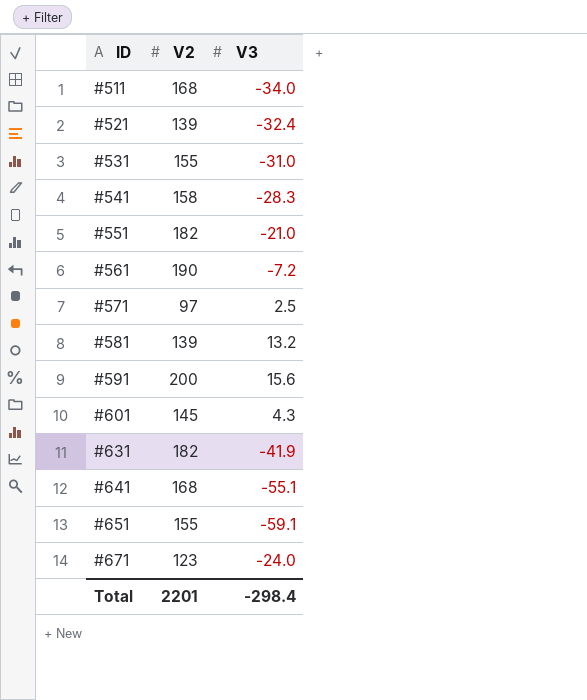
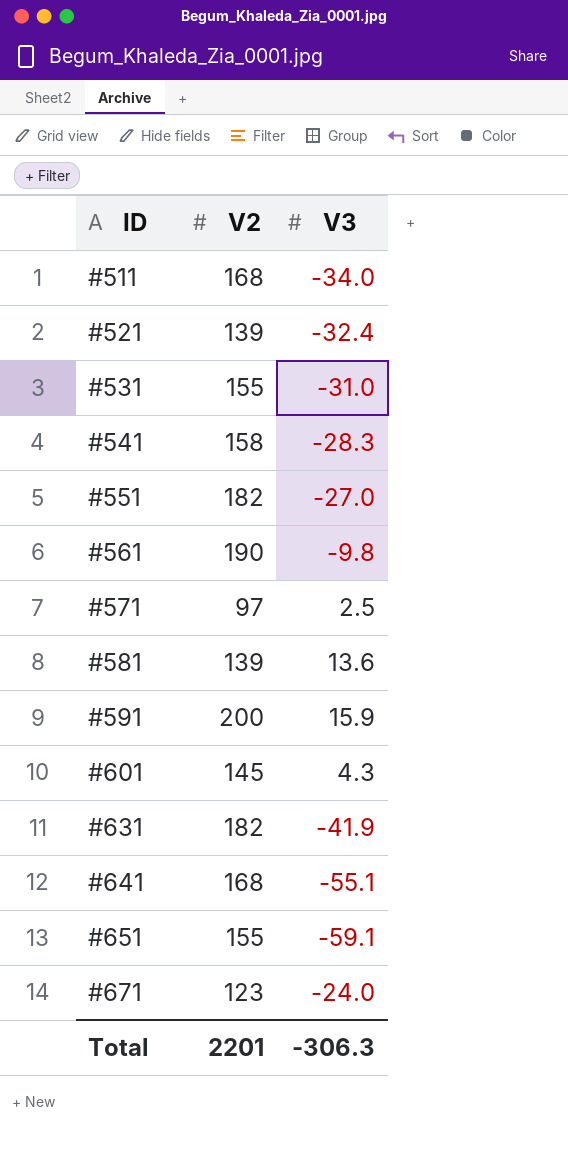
#551 | V3: -21.0 -> -27.0
#561 | V3: -7.2 -> -9.8
#581 | V3: 13.2 -> 13.6
#591 | V3: 15.6 -> 15.9
Total | V3: -298.4 -> -306.3

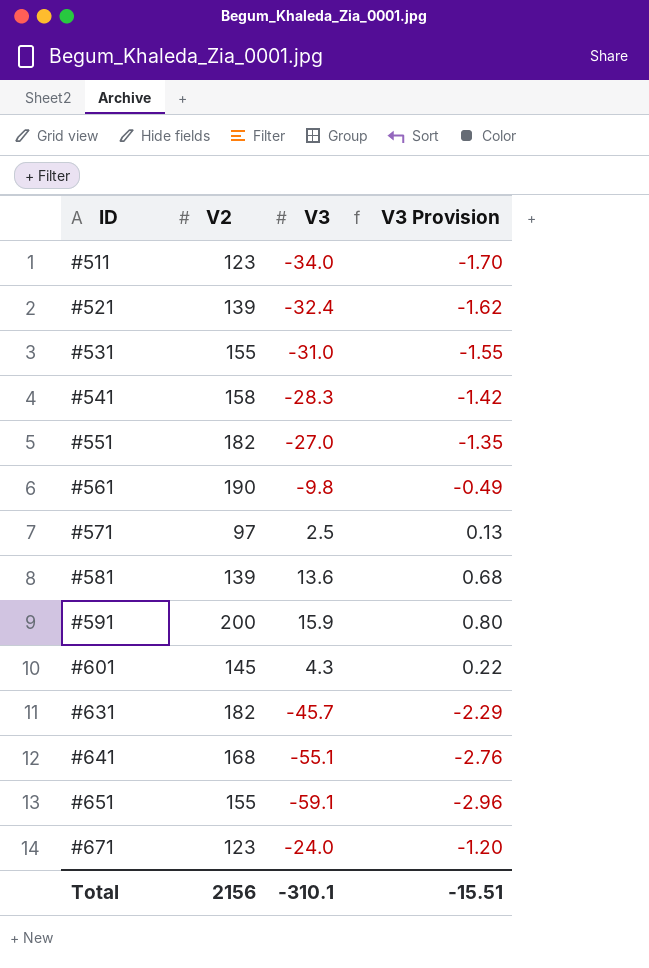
column V3 Provision | formula: none -> [V3] * 0.05
#511 | V2: 168 -> 123
#631 | V3: -41.9 -> -45.7
Total | V2: 2201 -> 2156
Total | V3: -306.3 -> -310.1

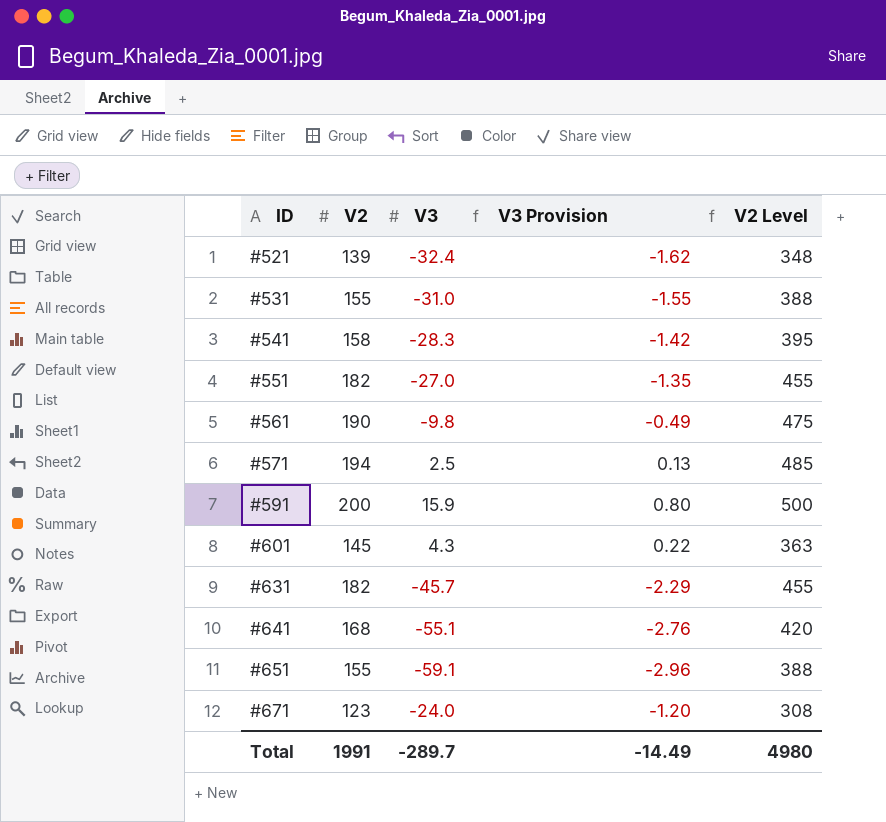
column V2 Level | formula: none -> [V2] * 2.5
row #511: 123 | -34.0 | -1.70 -> none
row #581: 139 | 13.6 | 0.68 -> none
#571 | V2: 97 -> 194
Total | V2: 2156 -> 1991
Total | V3: -310.1 -> -289.7
Total | V3 Provision: -15.51 -> -14.49

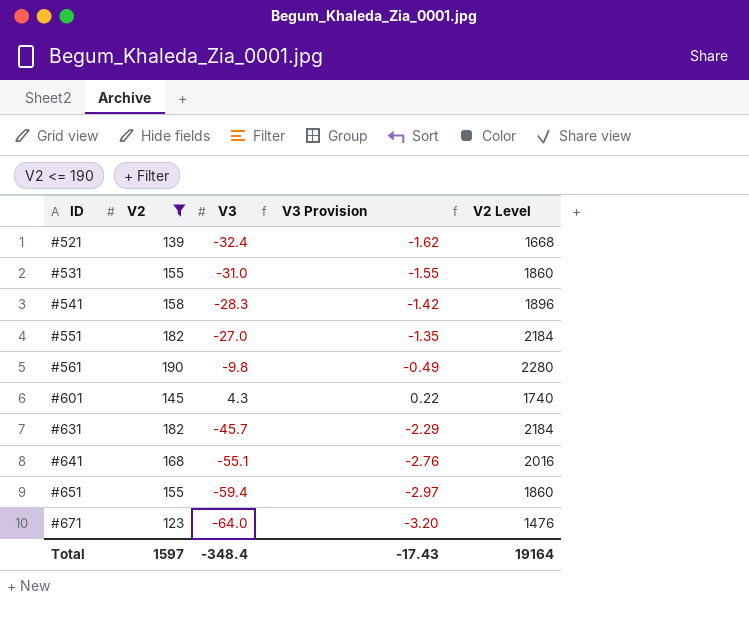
filter: none -> V2 <= 190
column V2 Level | formula: [V2] * 2.5 -> [V2] * 12
#651 | V3: -59.1 -> -59.4
#651 | V3 Provision: -2.96 -> -2.97
#671 | V3: -24.0 -> -64.0
#671 | V3 Provision: -1.20 -> -3.20
Total | V2: 1991 -> 1597
Total | V3: -289.7 -> -348.4
Total | V3 Provision: -14.49 -> -17.43
Total | V2 Level: 4980 -> 19164

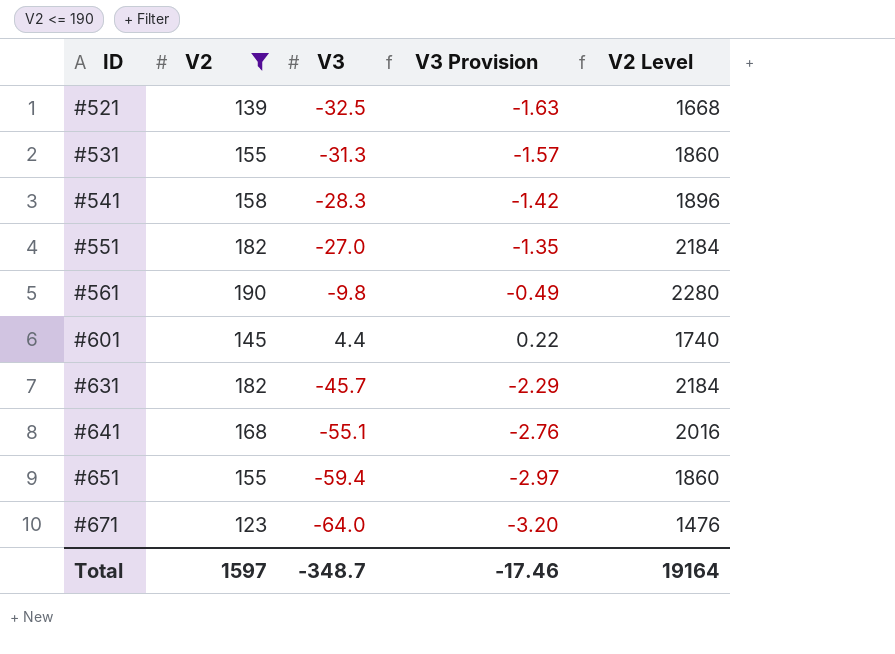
#521 | V3: -32.4 -> -32.5
#521 | V3 Provision: -1.62 -> -1.63
#531 | V3: -31.0 -> -31.3
#531 | V3 Provision: -1.55 -> -1.57
#601 | V3: 4.3 -> 4.4
Total | V3: -348.4 -> -348.7
Total | V3 Provision: -17.43 -> -17.46

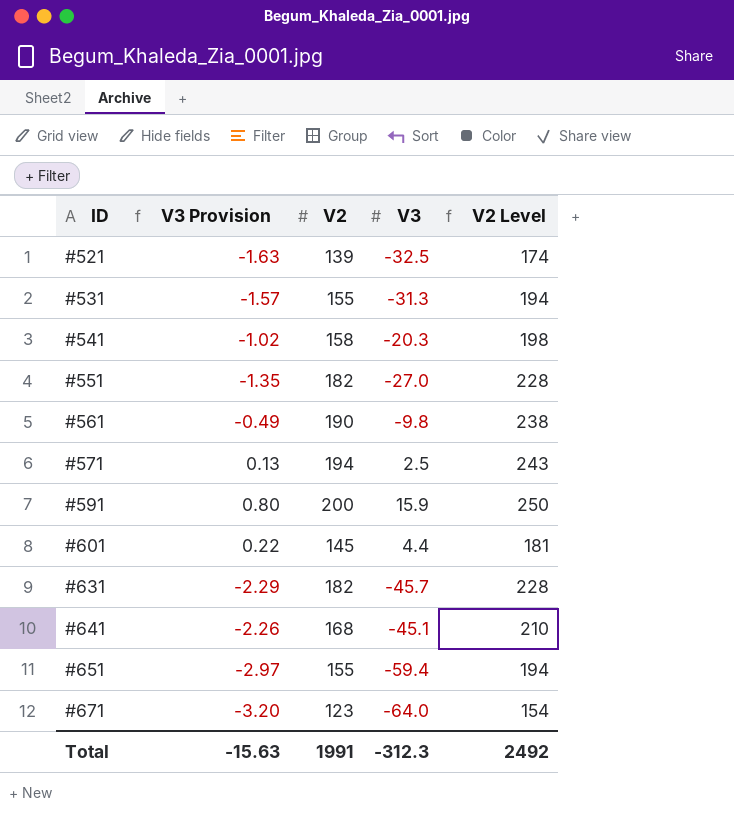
filter: V2 <= 190 -> none
column V3 Provision | position: 4 -> 2
column V2 Level | formula: [V2] * 12 -> [V2] * 1.25
#541 | V3 Provision: -1.42 -> -1.02
#541 | V3: -28.3 -> -20.3
#641 | V3 Provision: -2.76 -> -2.26
#641 | V3: -55.1 -> -45.1
Total | V3 Provision: -17.46 -> -15.63
Total | V2: 1597 -> 1991
Total | V3: -348.7 -> -312.3
Total | V2 Level: 19164 -> 2492

